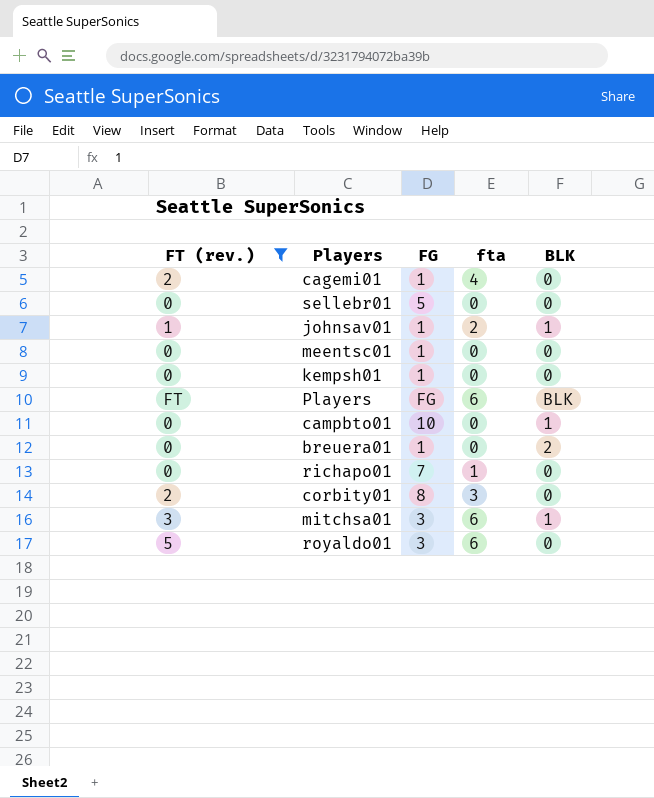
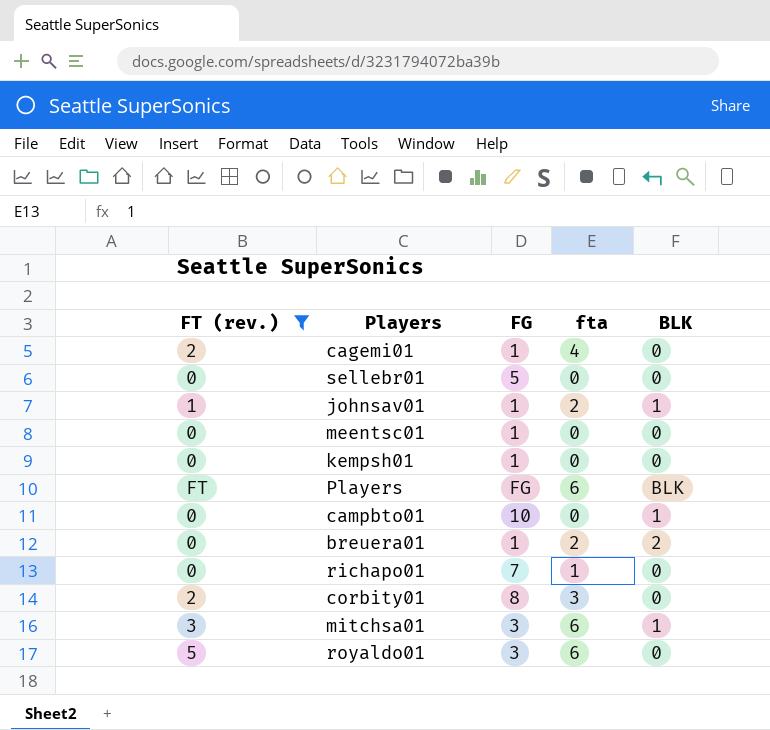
breuera01 | fta: 0 -> 2

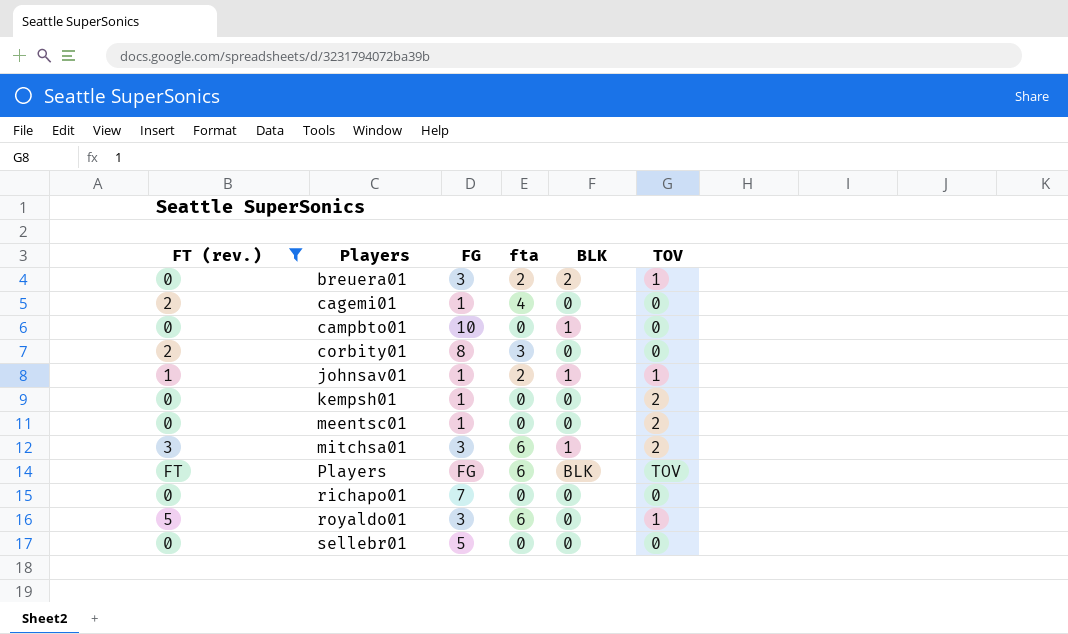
row order: none -> Players ascending
column TOV | position: none -> 6
breuera01 | FG: 1 -> 3
richapo01 | fta: 1 -> 0

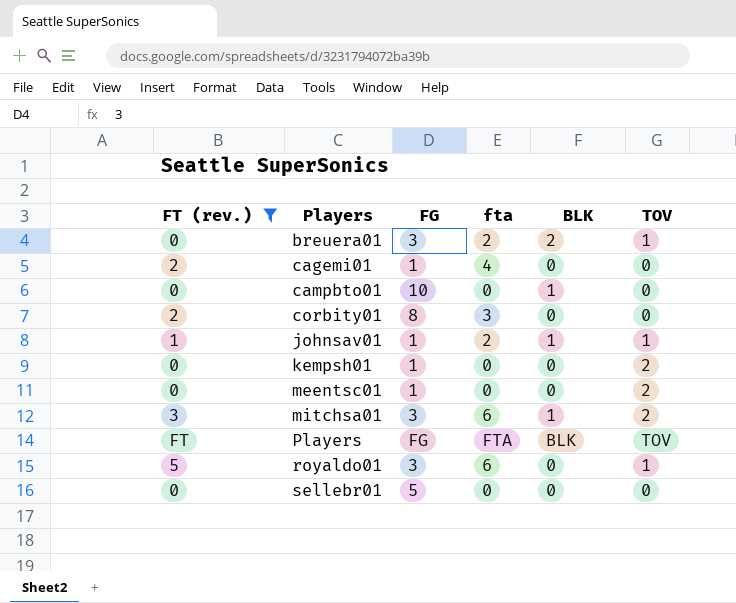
row richapo01: 0 | 7 | 0 | 0 | 0 -> none
Players | fta: 6 -> FTA

